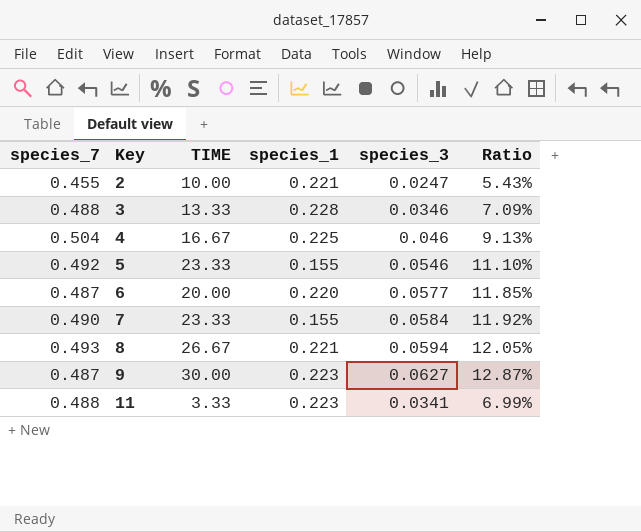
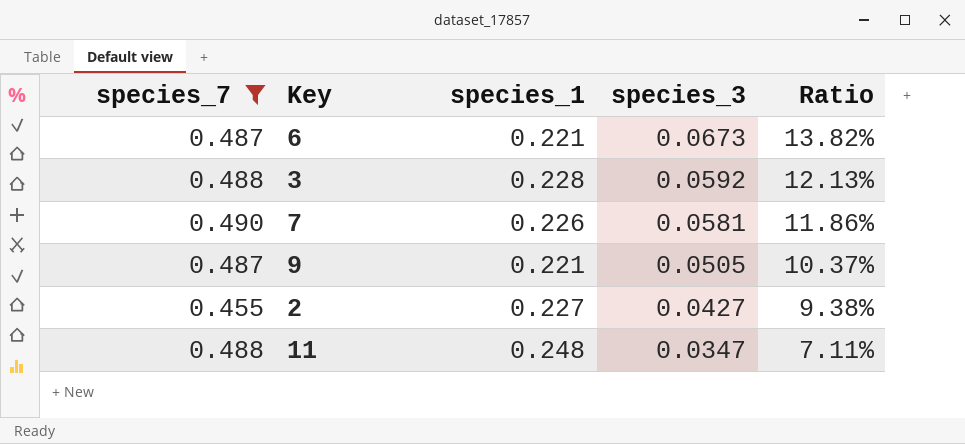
filter: none -> species_7 <= 0.490
row order: Key ascending -> species_3 descending
column TIME | position: 3 -> none
6 | species_1: 0.220 -> 0.221
6 | species_3: 0.0577 -> 0.0673
6 | Ratio: 11.85% -> 13.82%
3 | species_3: 0.0346 -> 0.0592
3 | Ratio: 7.09% -> 12.13%
7 | species_1: 0.155 -> 0.226
7 | species_3: 0.0584 -> 0.0581
7 | Ratio: 11.92% -> 11.86%
9 | species_1: 0.223 -> 0.221
9 | species_3: 0.0627 -> 0.0505
9 | Ratio: 12.87% -> 10.37%
2 | species_1: 0.221 -> 0.227
2 | species_3: 0.0247 -> 0.0427
2 | Ratio: 5.43% -> 9.38%
11 | species_1: 0.223 -> 0.248
11 | species_3: 0.0341 -> 0.0347
11 | Ratio: 6.99% -> 7.11%

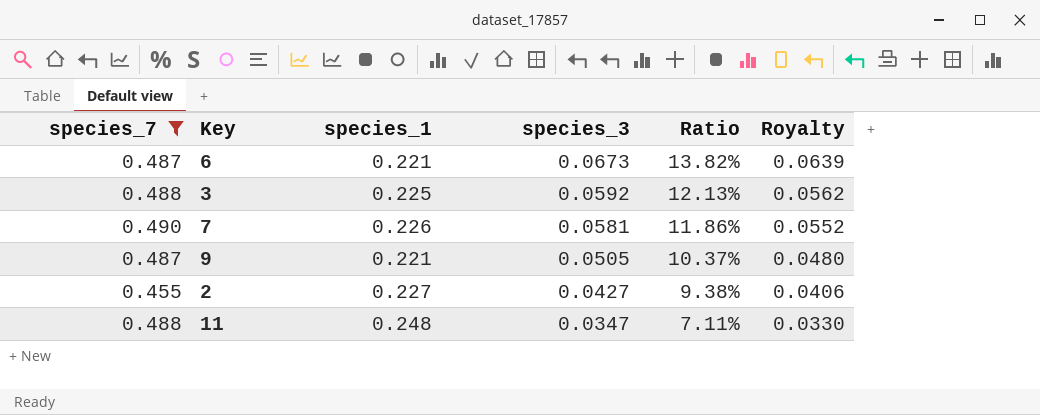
column Royalty | formula: none -> [species_3] * 0.95
3 | species_1: 0.228 -> 0.225

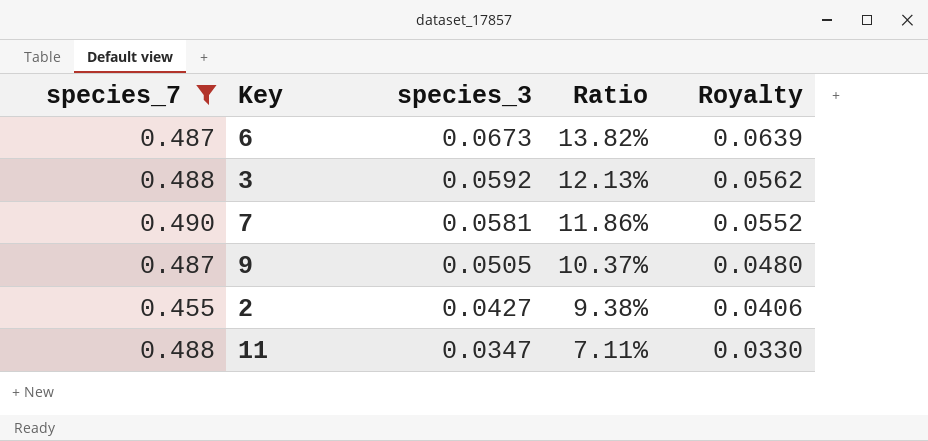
column species_1 | position: 3 -> none

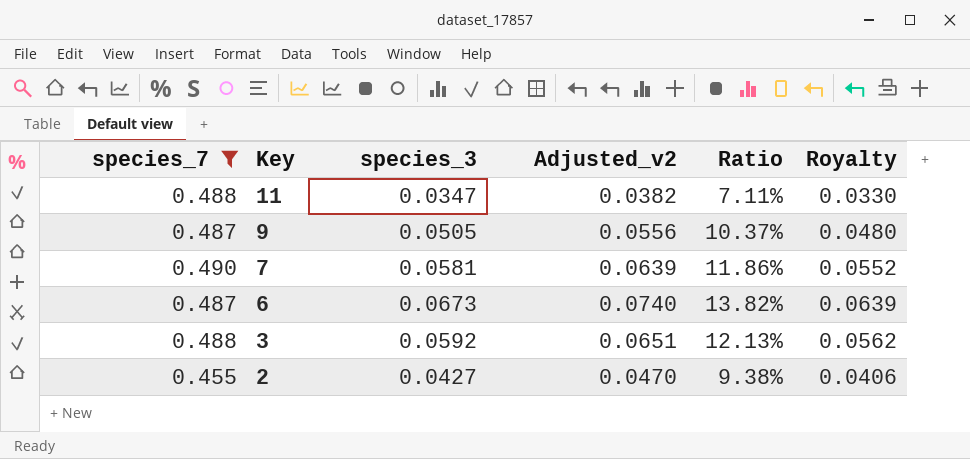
row order: species_3 descending -> Key descending
column Adjusted_v2 | formula: none -> [species_3] * 1.1

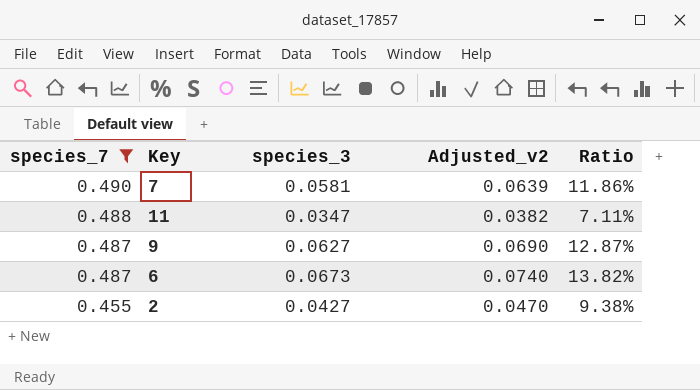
row order: Key descending -> species_7 descending
column Royalty | formula: [species_3] * 0.95 -> none
row 3: 0.488 | 0.0592 | 0.0651 | 12.13% | 0.0562 -> none
9 | species_3: 0.0505 -> 0.0627
9 | Adjusted_v2: 0.0556 -> 0.0690
9 | Ratio: 10.37% -> 12.87%

